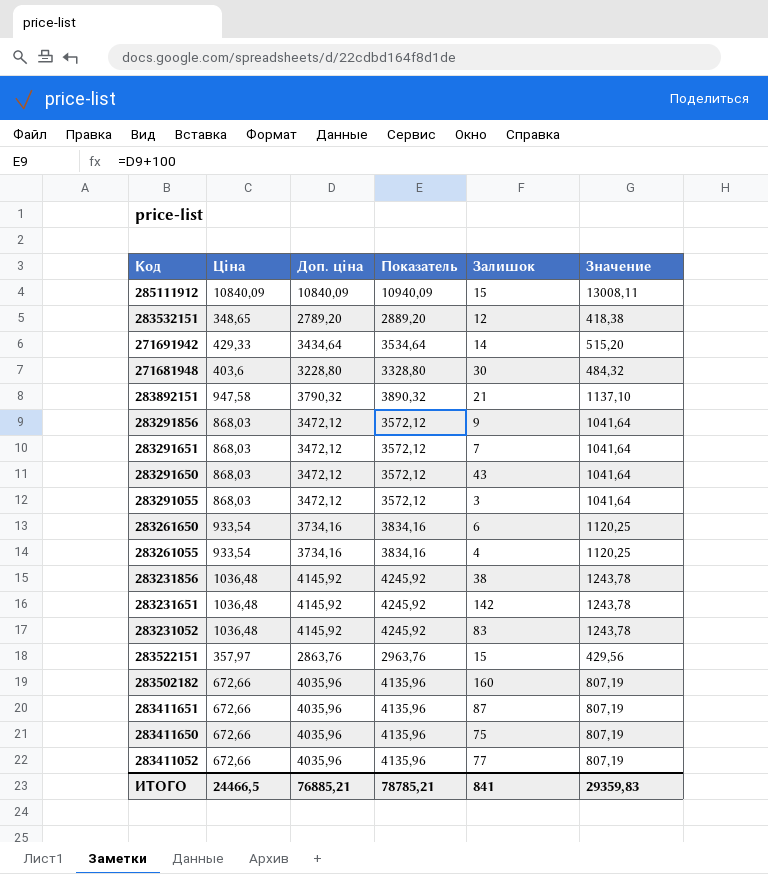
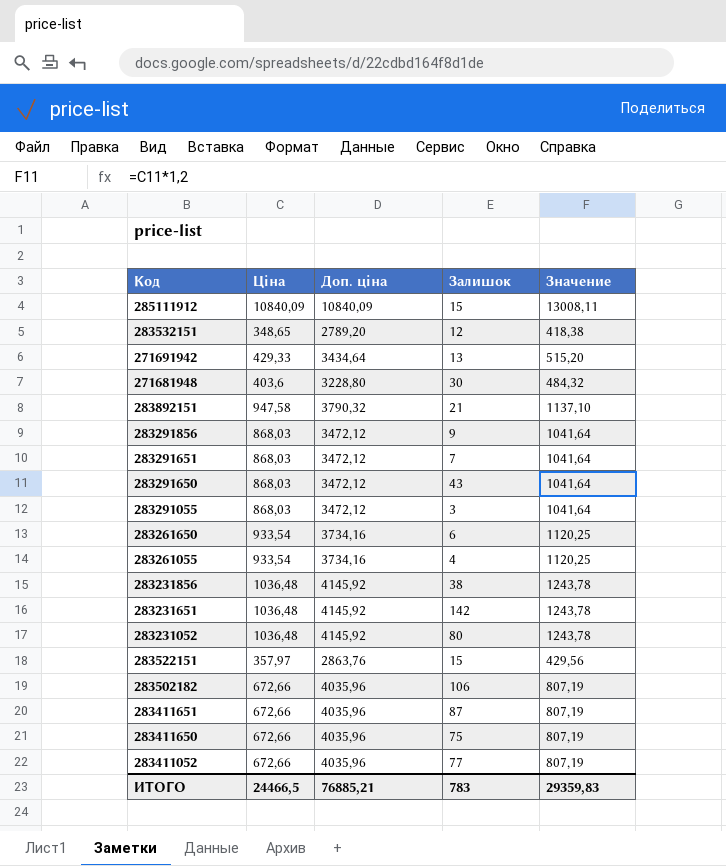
column Показатель | formula: [Доп. ціна] + 100 -> none
271691942 | Залишок: 14 -> 13
283231052 | Залишок: 83 -> 80
283502182 | Залишок: 160 -> 106
ИТОГО | Залишок: 841 -> 783

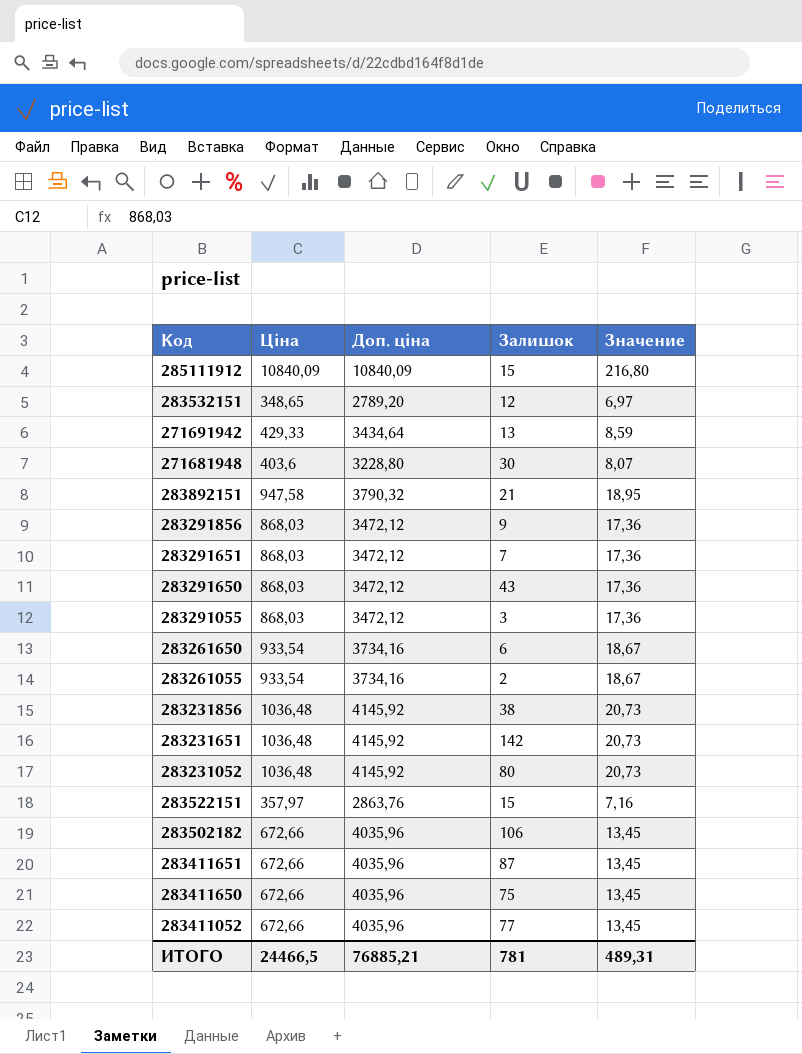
column Значение | formula: [Ціна] * 1,2 -> [Ціна] * 0,02
283261055 | Залишок: 4 -> 2
ИТОГО | Залишок: 783 -> 781
ИТОГО | Значение: 29359,83 -> 489,31

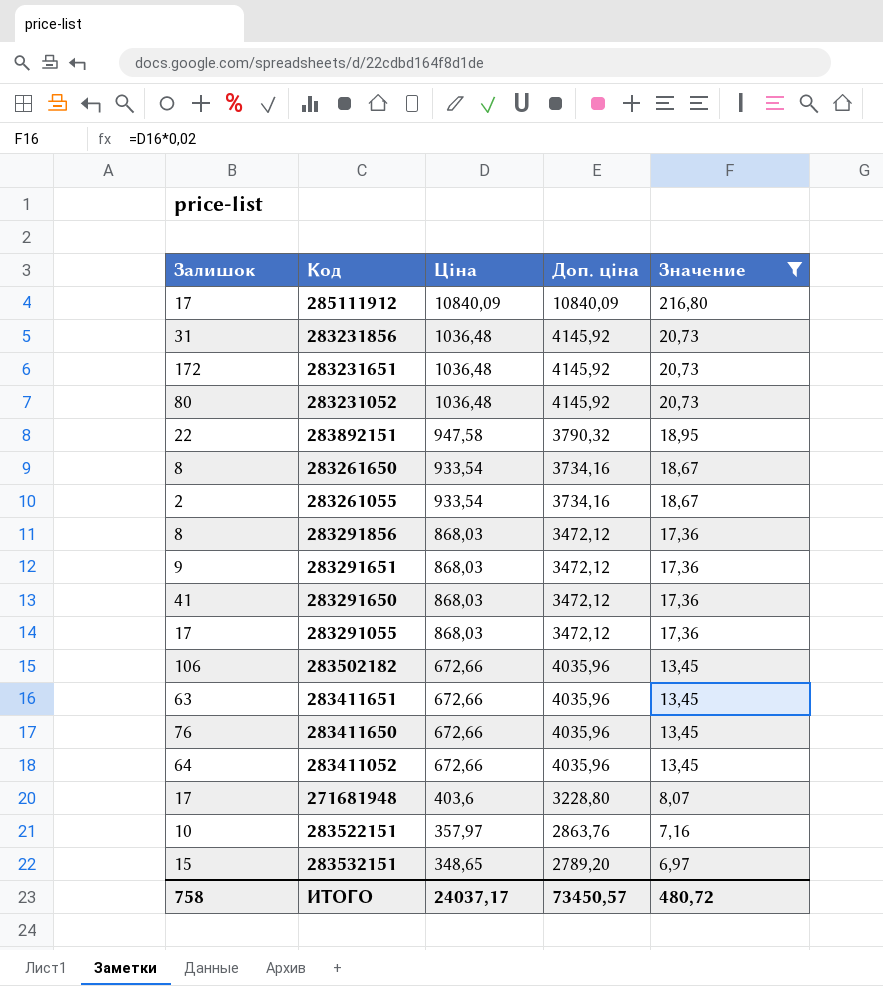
filter: none -> Значение != 8,59
row order: none -> Ціна descending
column Залишок | position: 4 -> 1
285111912 | Залишок: 15 -> 17
283231856 | Залишок: 38 -> 31
283231651 | Залишок: 142 -> 172
283892151 | Залишок: 21 -> 22
283261650 | Залишок: 6 -> 8
283291856 | Залишок: 9 -> 8
283291651 | Залишок: 7 -> 9
283291650 | Залишок: 43 -> 41
283291055 | Залишок: 3 -> 17
283411651 | Залишок: 87 -> 63
283411650 | Залишок: 75 -> 76
283411052 | Залишок: 77 -> 64
271681948 | Залишок: 30 -> 17
283522151 | Залишок: 15 -> 10
283532151 | Залишок: 12 -> 15
ИТОГО | Залишок: 781 -> 758
ИТОГО | Ціна: 24466,5 -> 24037,17
ИТОГО | Доп. ціна: 76885,21 -> 73450,57
ИТОГО | Значение: 489,31 -> 480,72

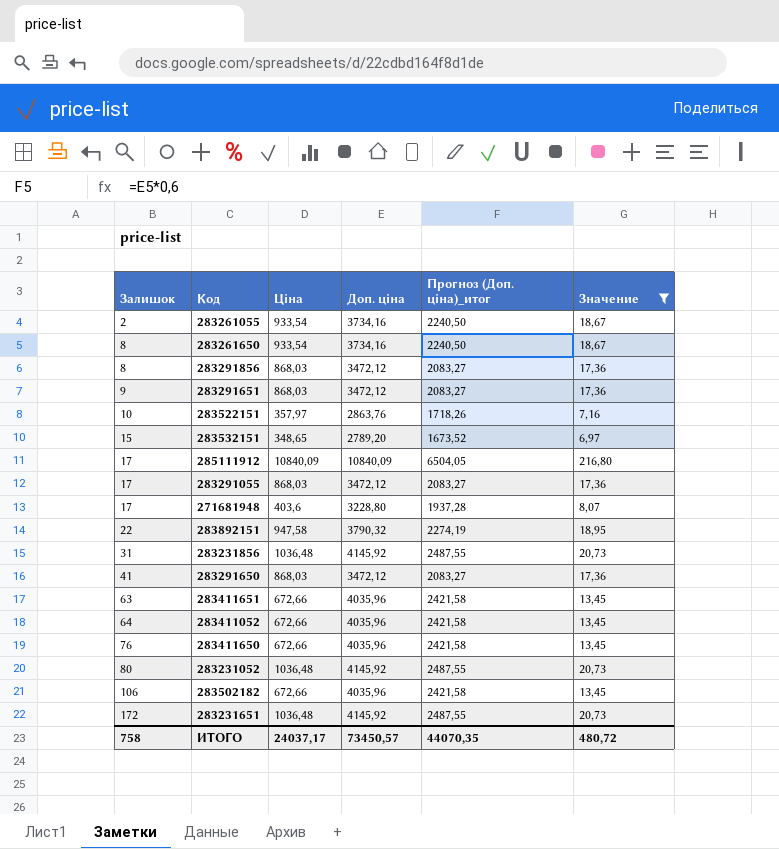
row order: Ціна descending -> Залишок ascending
column Прогноз (Доп. ціна)_итог | formula: none -> [Доп. ціна] * 0,6

